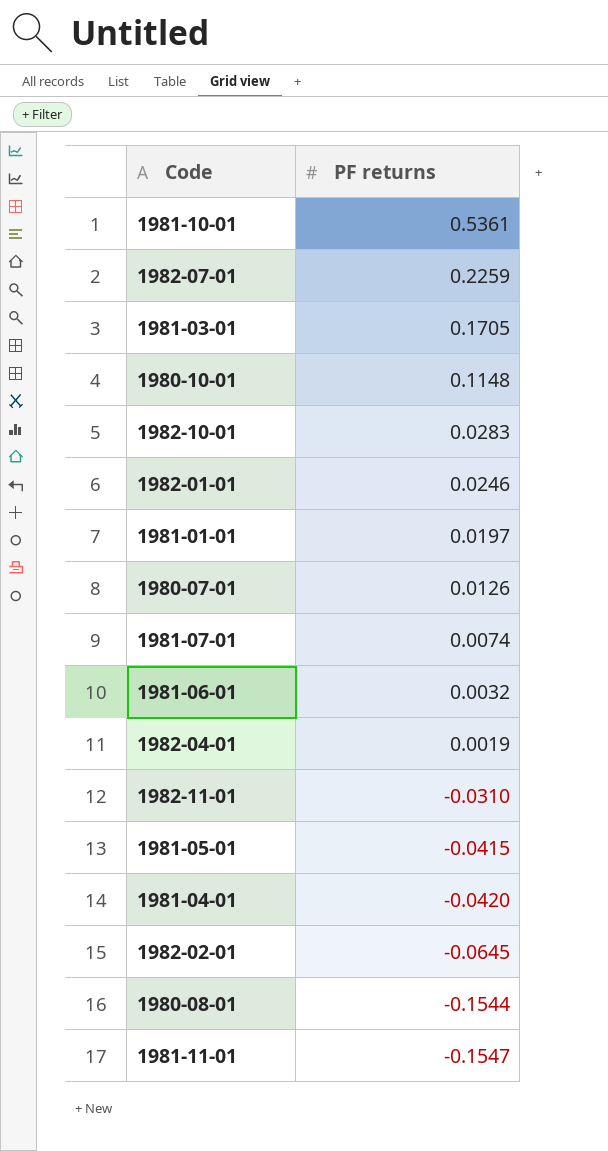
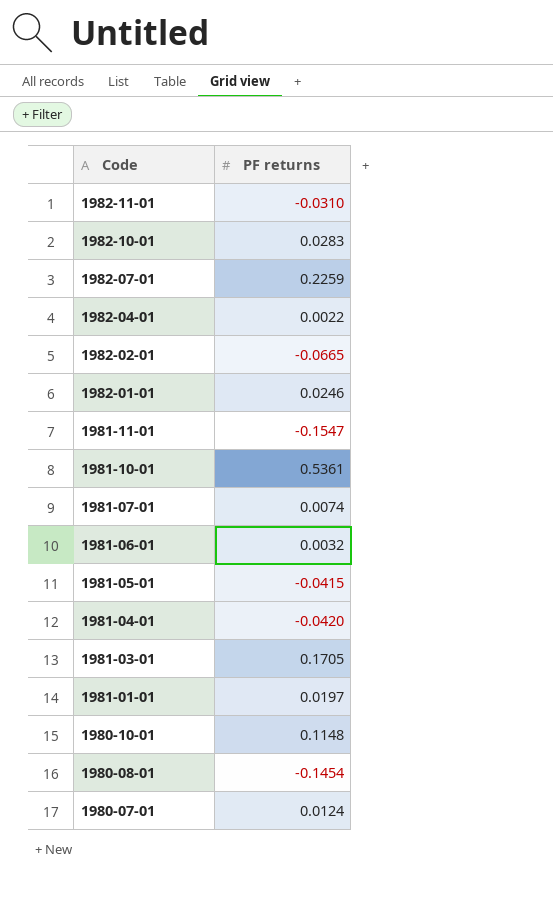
row order: PF returns descending -> Code descending
1982-04-01 | PF returns: 0.0019 -> 0.0022
1982-02-01 | PF returns: -0.0645 -> -0.0665
1980-08-01 | PF returns: -0.1544 -> -0.1454
1980-07-01 | PF returns: 0.0126 -> 0.0124

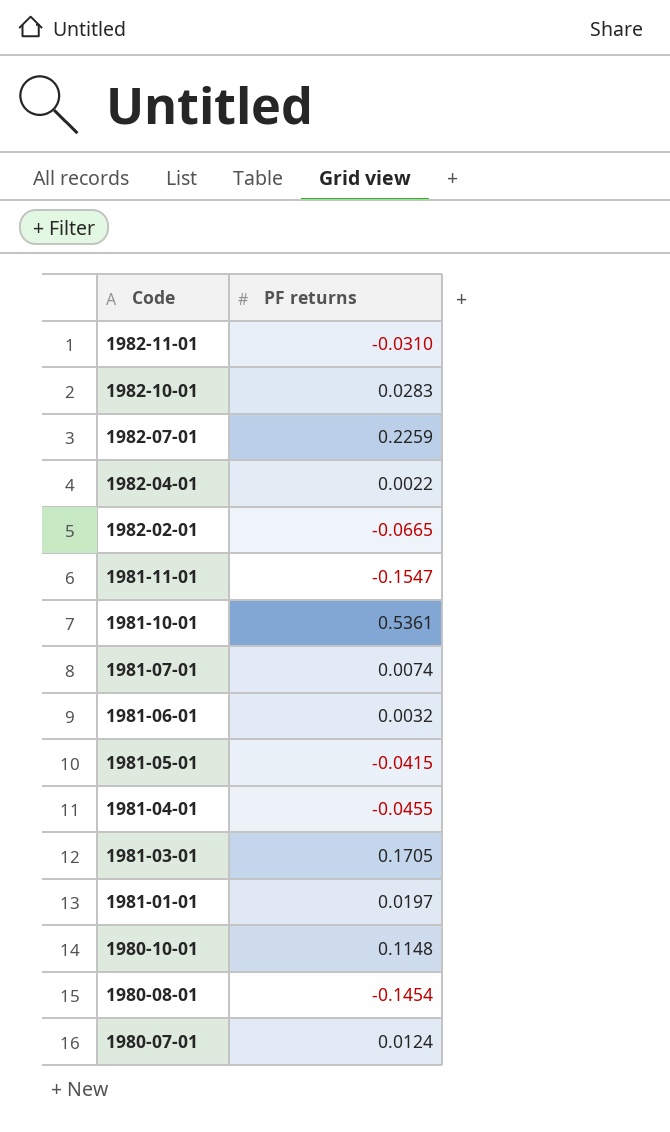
row 1982-01-01: 0.0246 -> none
1981-04-01 | PF returns: -0.0420 -> -0.0455

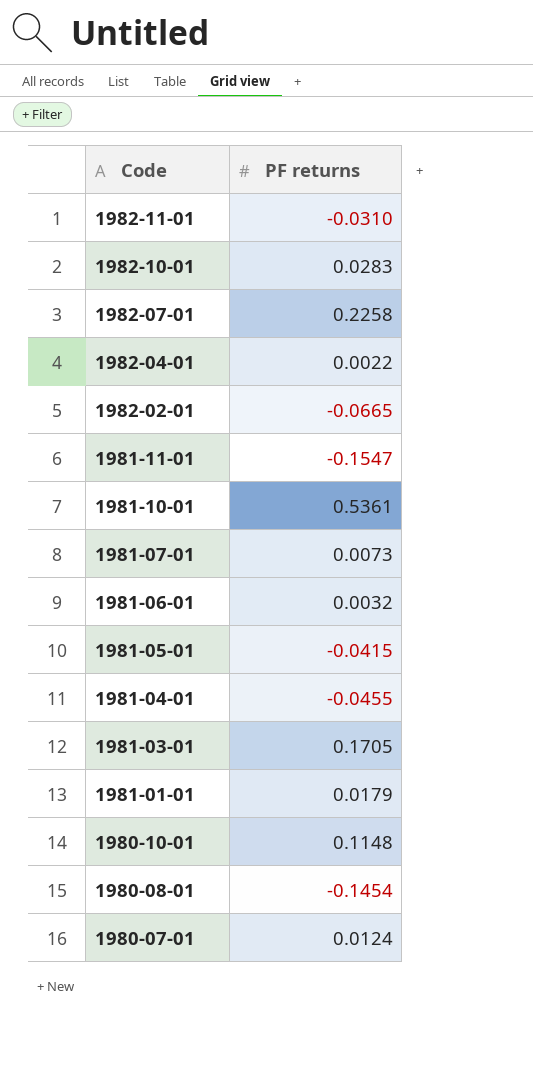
1982-07-01 | PF returns: 0.2259 -> 0.2258
1981-07-01 | PF returns: 0.0074 -> 0.0073
1981-01-01 | PF returns: 0.0197 -> 0.0179

